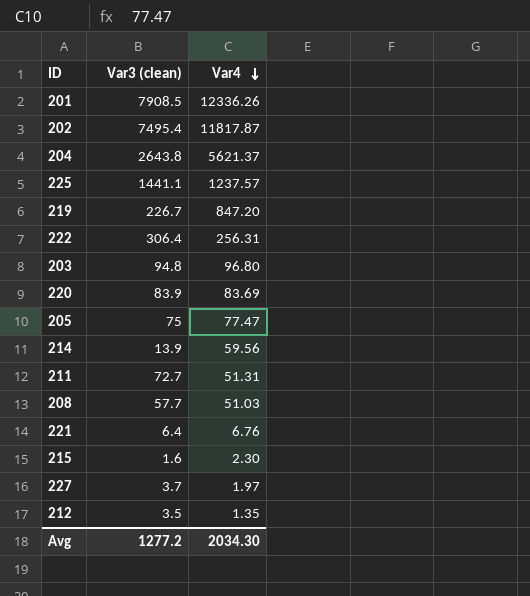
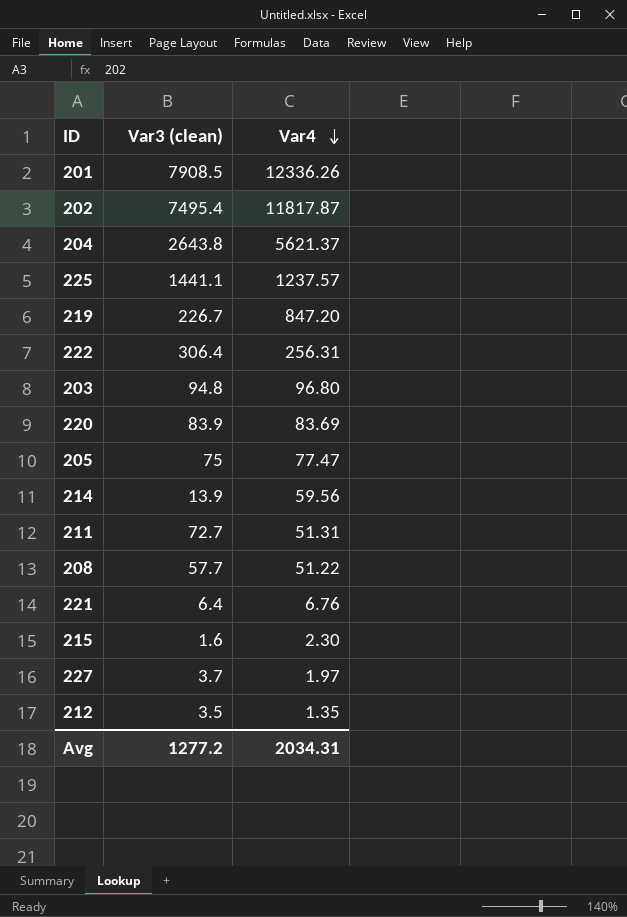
208 | Var4: 51.03 -> 51.22
Avg | Var4: 2034.30 -> 2034.31

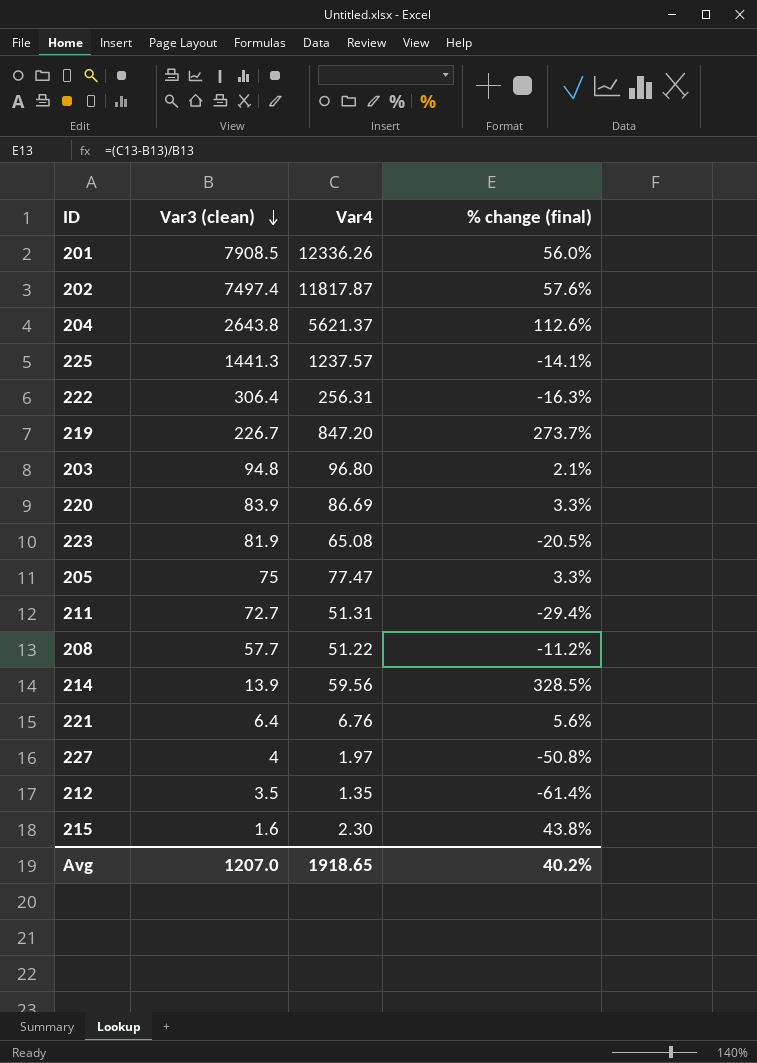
row order: Var4 descending -> Var3 (clean) descending
column % change (final) | formula: none -> ([Var4] - [Var3 (clean)]) / [Var3 (clean)]
202 | Var3 (clean): 7495.4 -> 7497.4
225 | Var3 (clean): 1441.1 -> 1441.3
220 | Var4: 83.69 -> 86.69
row 223: none -> 81.9 | 65.08 | -20.5%
227 | Var3 (clean): 3.7 -> 4
Avg | Var3 (clean): 1277.2 -> 1207.0
Avg | Var4: 2034.31 -> 1918.65

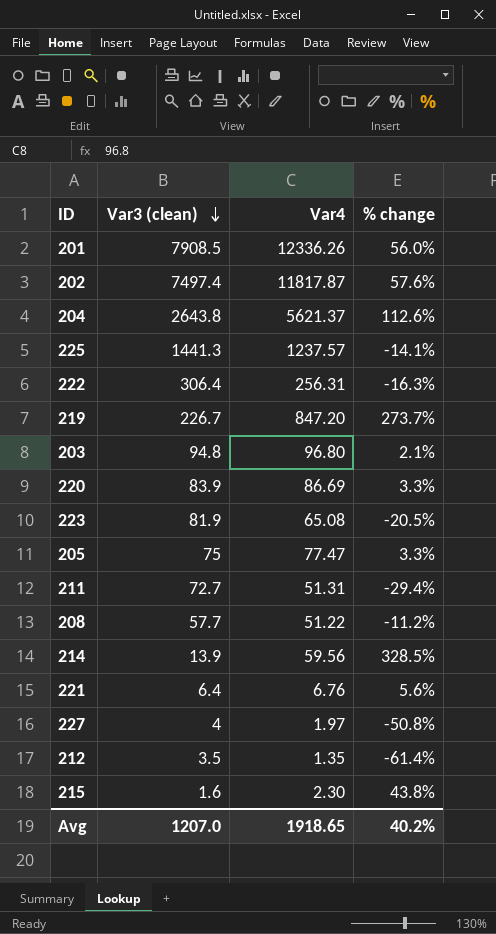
column name: % change (final) -> % change

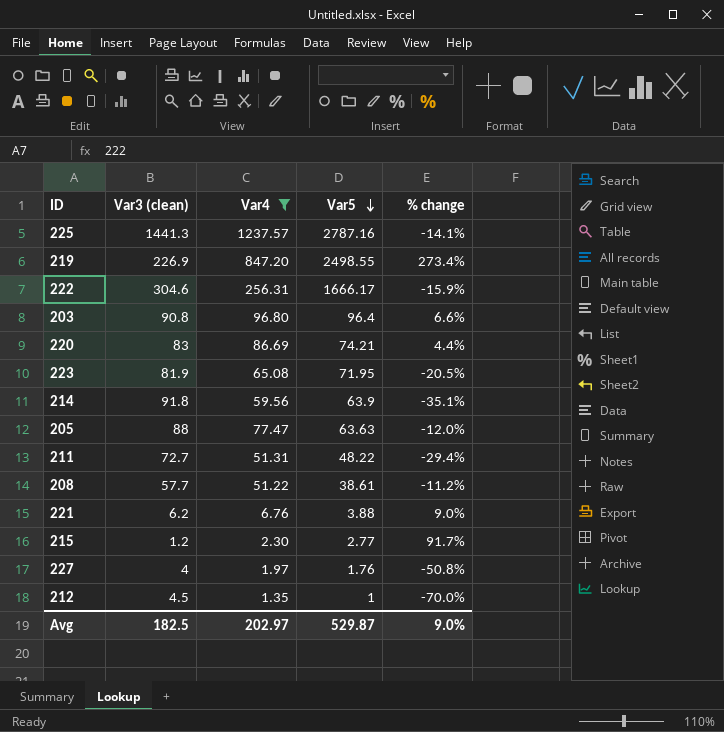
filter: none -> Var4 <= 1237.57
row order: Var3 (clean) descending -> Var5 descending
column Var5 | position: none -> 4
219 | Var3 (clean): 226.7 -> 226.9
219 | % change: 273.7% -> 273.4%
222 | Var3 (clean): 306.4 -> 304.6
222 | % change: -16.3% -> -15.9%
203 | Var3 (clean): 94.8 -> 90.8
203 | % change: 2.1% -> 6.6%
220 | Var3 (clean): 83.9 -> 83
220 | % change: 3.3% -> 4.4%
214 | Var3 (clean): 13.9 -> 91.8
214 | % change: 328.5% -> -35.1%
205 | Var3 (clean): 75 -> 88
205 | % change: 3.3% -> -12.0%
221 | Var3 (clean): 6.4 -> 6.2
221 | % change: 5.6% -> 9.0%
215 | Var3 (clean): 1.6 -> 1.2
215 | % change: 43.8% -> 91.7%
212 | Var3 (clean): 3.5 -> 4.5
212 | % change: -61.4% -> -70.0%
Avg | Var3 (clean): 1207.0 -> 182.5
Avg | Var4: 1918.65 -> 202.97
Avg | % change: 40.2% -> 9.0%

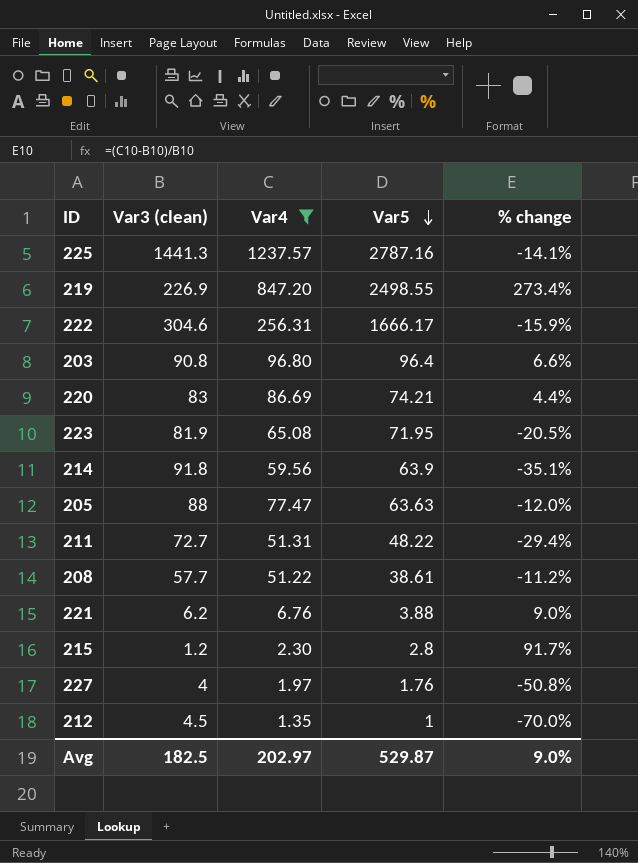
215 | Var5: 2.77 -> 2.8

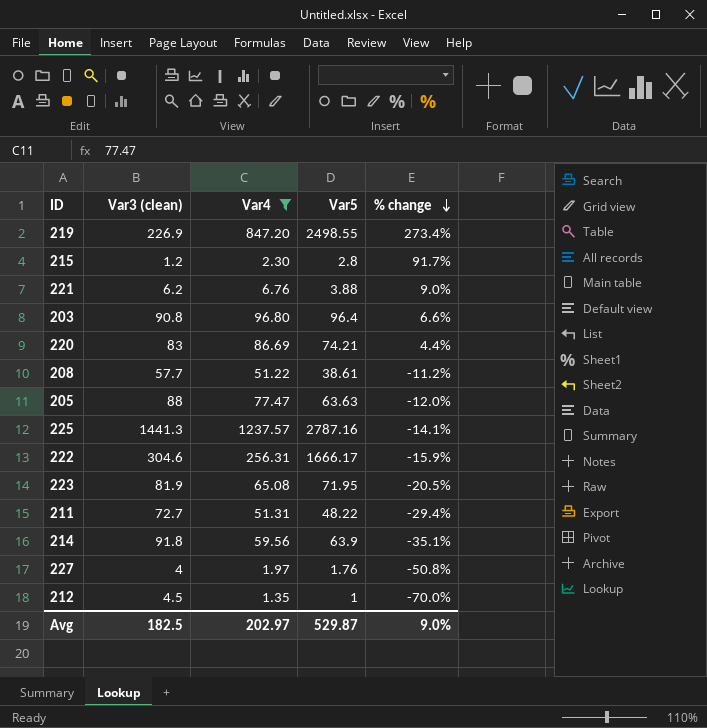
row order: Var5 descending -> % change descending

